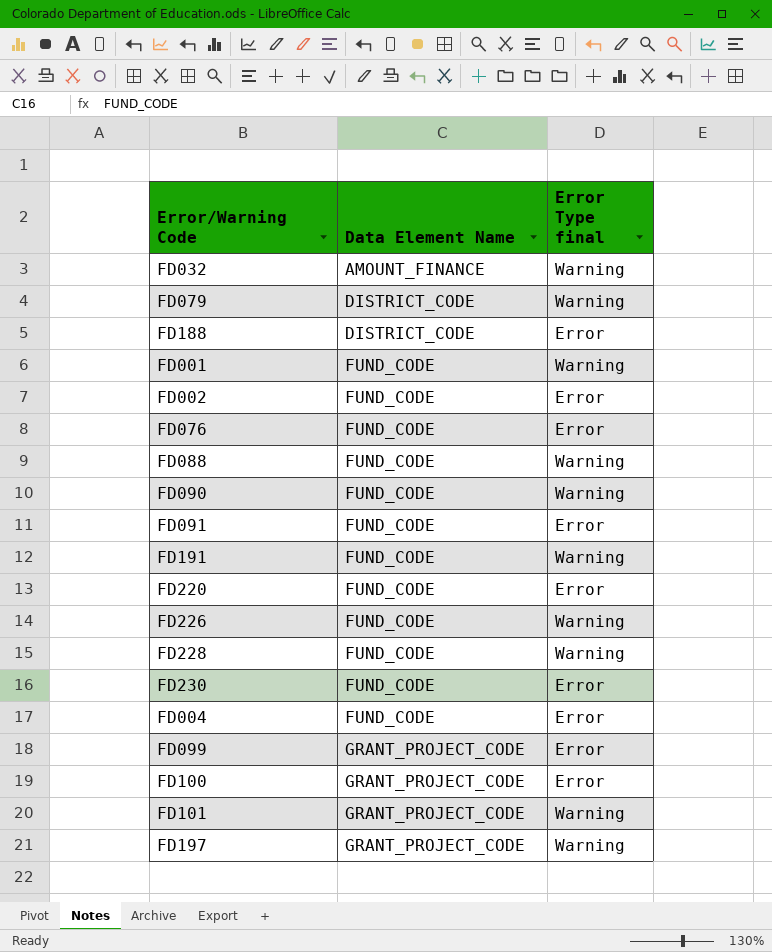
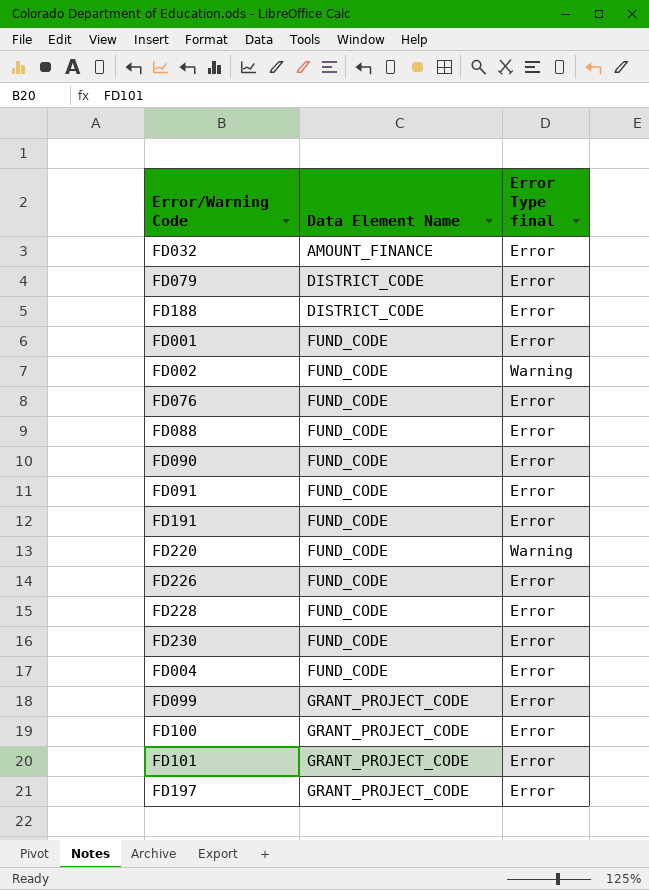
FD032 | Error Type final: Warning -> Error
FD079 | Error Type final: Warning -> Error
FD001 | Error Type final: Warning -> Error
FD002 | Error Type final: Error -> Warning
FD088 | Error Type final: Warning -> Error
FD090 | Error Type final: Warning -> Error
FD191 | Error Type final: Warning -> Error
FD220 | Error Type final: Error -> Warning
FD226 | Error Type final: Warning -> Error
FD228 | Error Type final: Warning -> Error
FD101 | Error Type final: Warning -> Error
FD197 | Error Type final: Warning -> Error

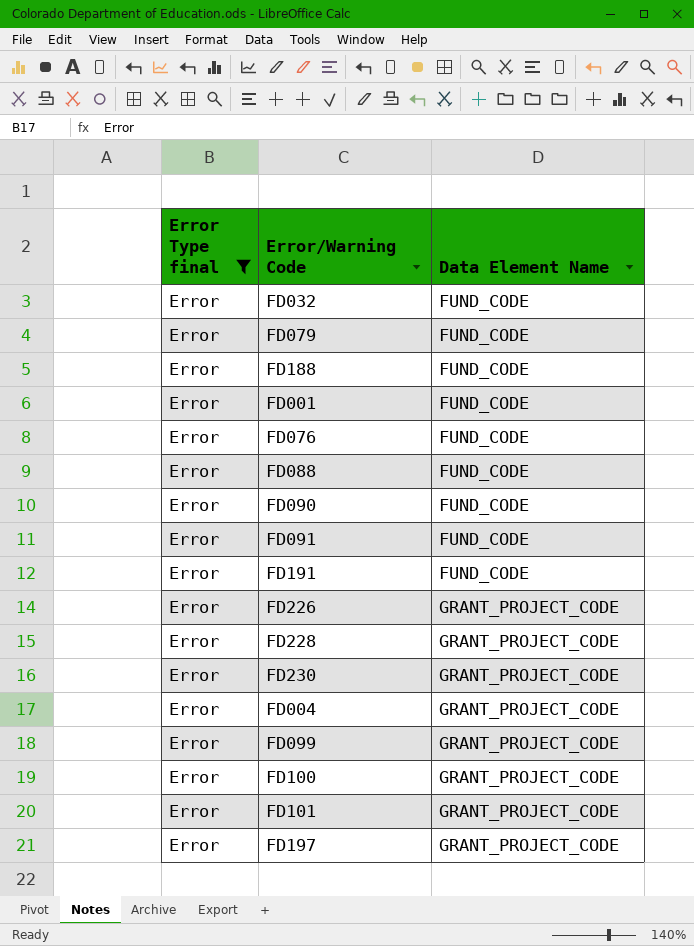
filter: none -> Error Type final = Error
column Error Type final | position: 3 -> 1
FD032 | Data Element Name: AMOUNT_FINANCE -> FUND_CODE
FD079 | Data Element Name: DISTRICT_CODE -> FUND_CODE
FD188 | Data Element Name: DISTRICT_CODE -> FUND_CODE
FD226 | Data Element Name: FUND_CODE -> GRANT_PROJECT_CODE
FD228 | Data Element Name: FUND_CODE -> GRANT_PROJECT_CODE
FD230 | Data Element Name: FUND_CODE -> GRANT_PROJECT_CODE
FD004 | Data Element Name: FUND_CODE -> GRANT_PROJECT_CODE

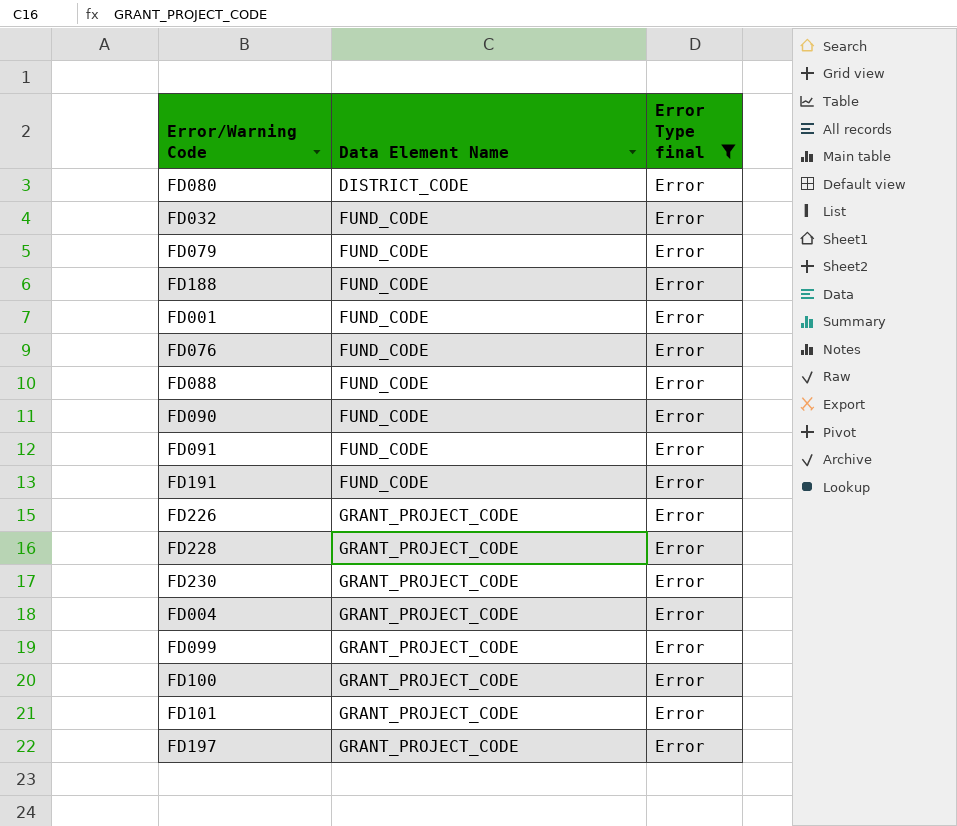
column Error Type final | position: 1 -> 3
row FD080: none -> DISTRICT_CODE | Error

